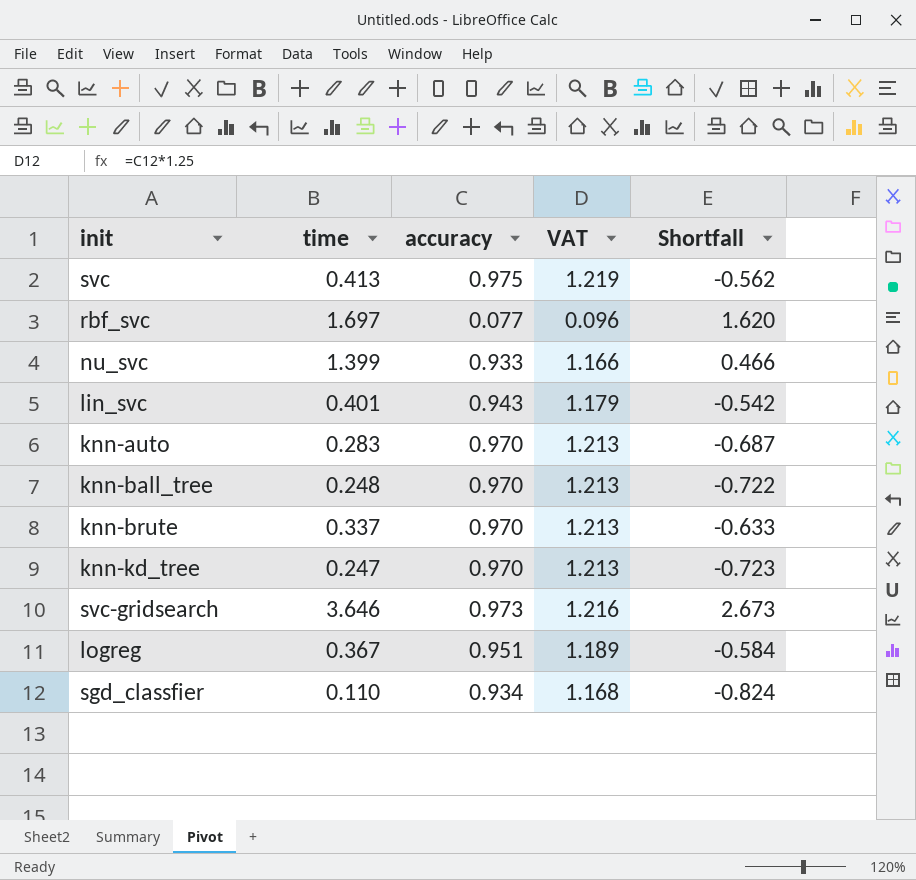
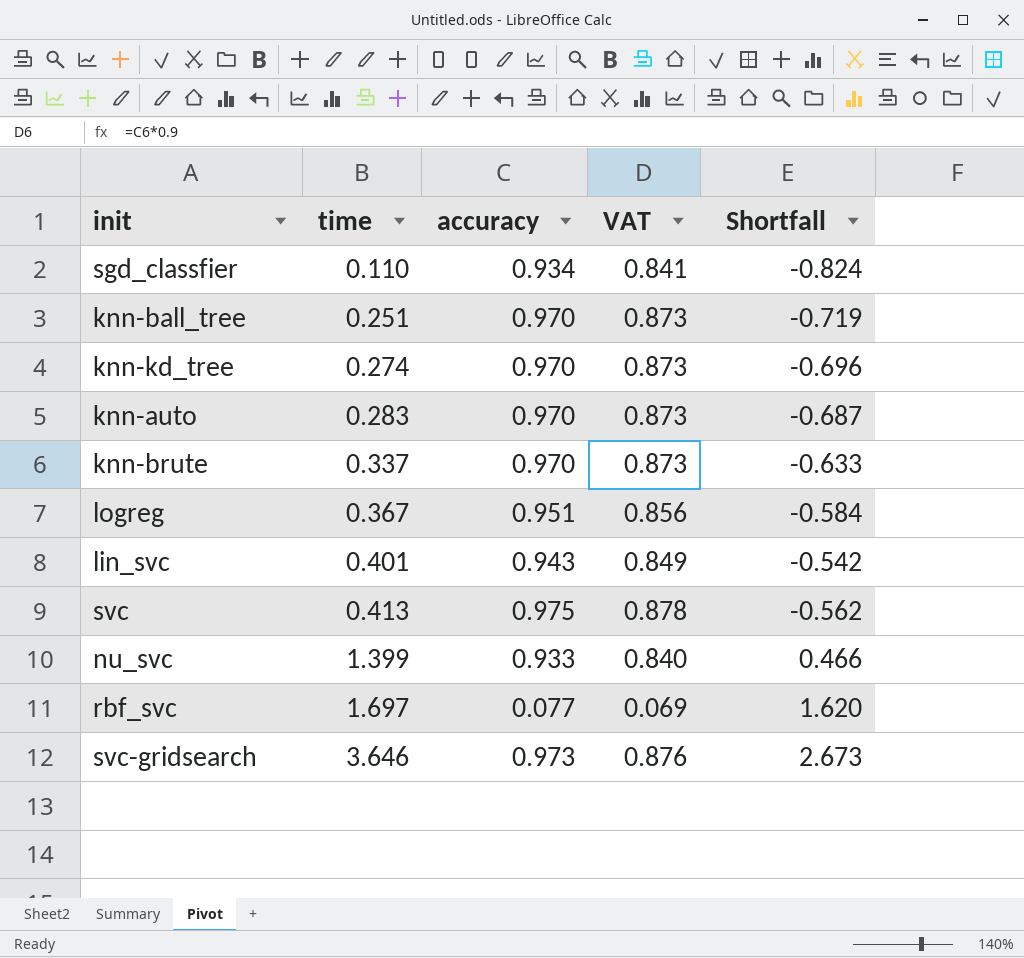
row order: none -> time ascending
column VAT | formula: [accuracy] * 1.25 -> [accuracy] * 0.9
knn-ball_tree | time: 0.248 -> 0.251
knn-ball_tree | Shortfall: -0.722 -> -0.719
knn-kd_tree | time: 0.247 -> 0.274
knn-kd_tree | Shortfall: -0.723 -> -0.696

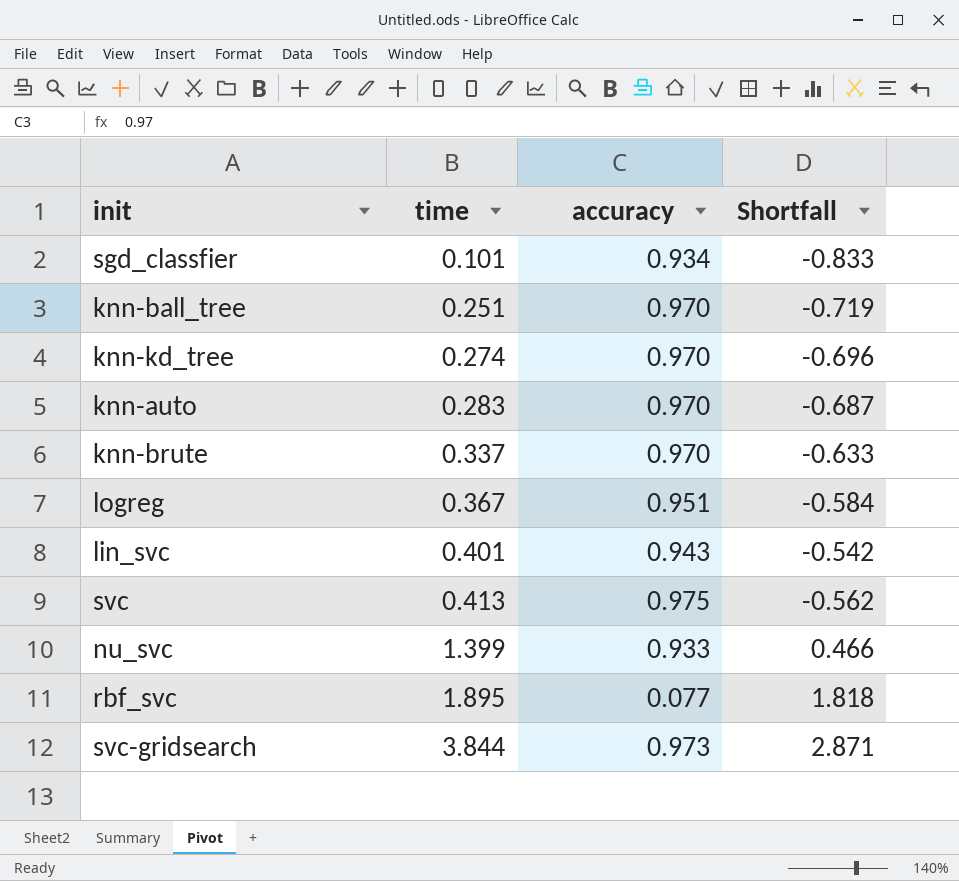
column VAT | formula: [accuracy] * 0.9 -> none
sgd_classfier | time: 0.110 -> 0.101
sgd_classfier | Shortfall: -0.824 -> -0.833
rbf_svc | time: 1.697 -> 1.895
rbf_svc | Shortfall: 1.620 -> 1.818
svc-gridsearch | time: 3.646 -> 3.844
svc-gridsearch | Shortfall: 2.673 -> 2.871

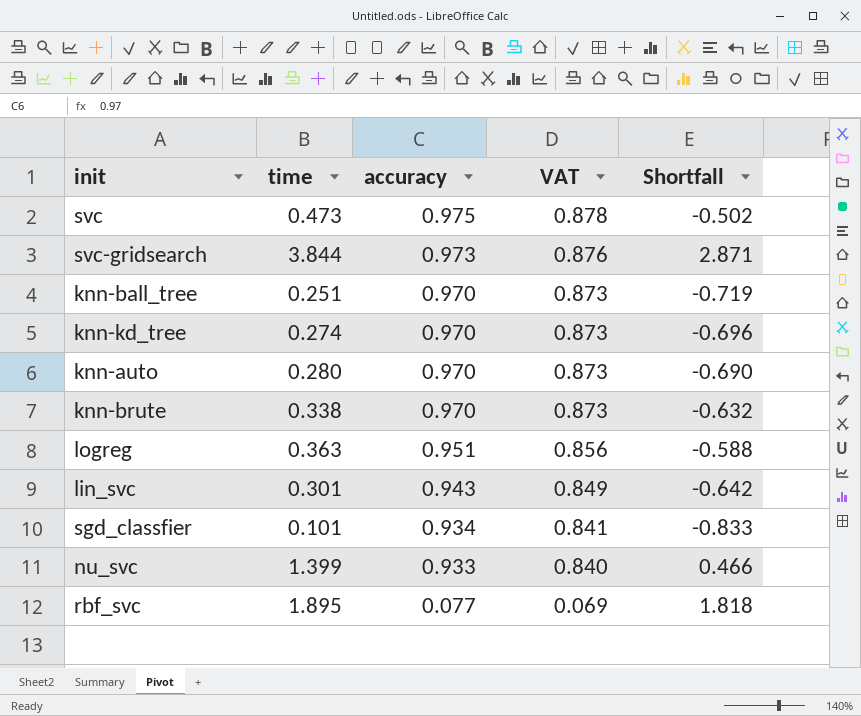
row order: time ascending -> accuracy descending
column VAT | formula: none -> [accuracy] * 0.9
svc | time: 0.413 -> 0.473
svc | Shortfall: -0.562 -> -0.502
knn-auto | time: 0.283 -> 0.280
knn-auto | Shortfall: -0.687 -> -0.690
knn-brute | time: 0.337 -> 0.338
knn-brute | Shortfall: -0.633 -> -0.632
logreg | time: 0.367 -> 0.363
logreg | Shortfall: -0.584 -> -0.588
lin_svc | time: 0.401 -> 0.301
lin_svc | Shortfall: -0.542 -> -0.642

